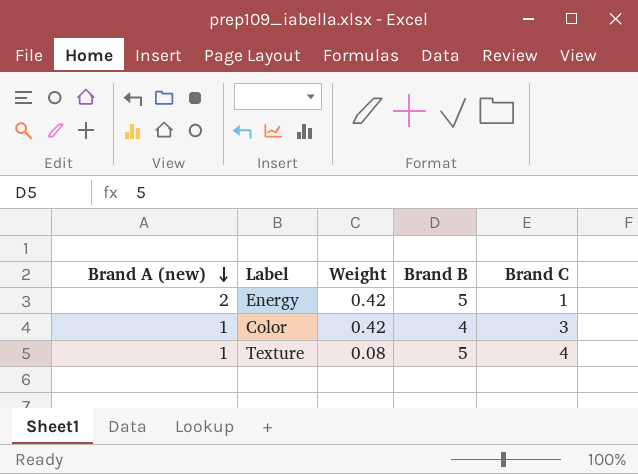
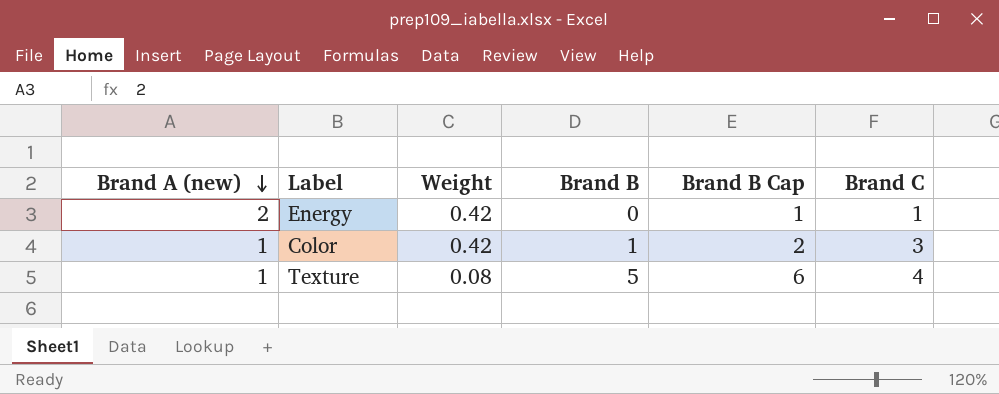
column Brand B Cap | formula: none -> [Brand B] + 1
Energy | Brand B: 5 -> 0
Color | Brand B: 4 -> 1

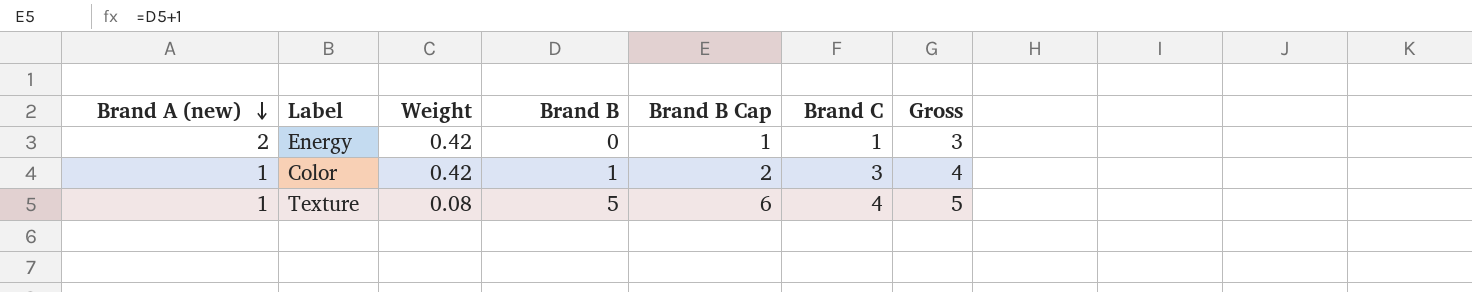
column Gross | formula: none -> [Brand A (new)] + [Brand C]

